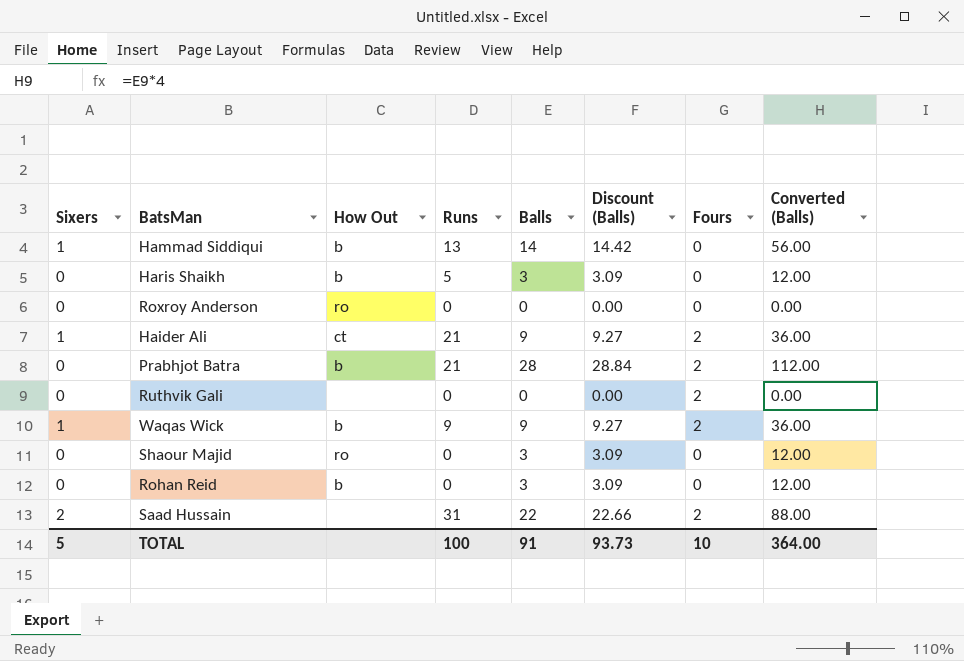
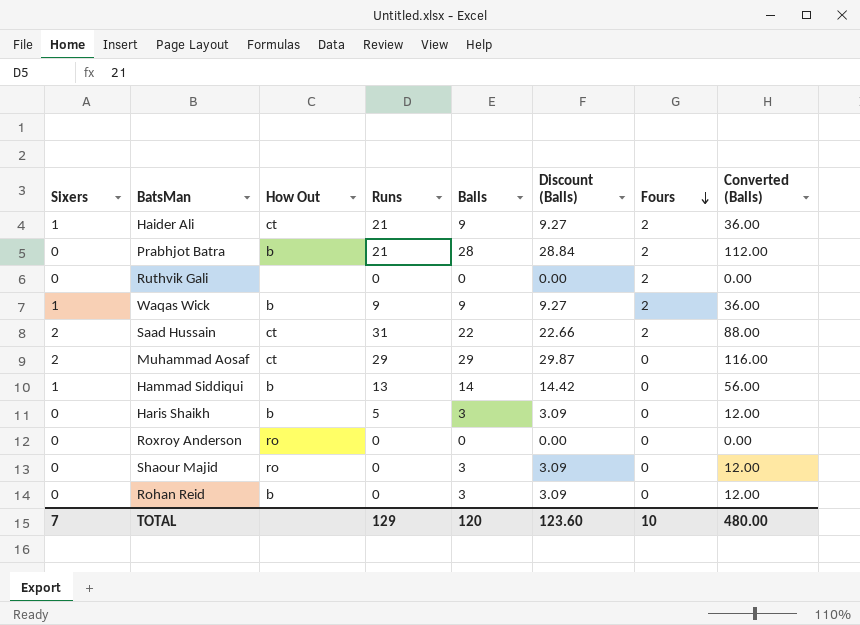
row order: none -> Fours descending
Saad Hussain | How Out: none -> ct
row Muhammad Aosaf: none -> 2 | ct | 29 | 29 | 29.87 | 0 | 116.00
TOTAL | Sixers: 5 -> 7
TOTAL | Runs: 100 -> 129
TOTAL | Balls: 91 -> 120
TOTAL | Discount (Balls): 93.73 -> 123.60
TOTAL | Converted (Balls): 364.00 -> 480.00

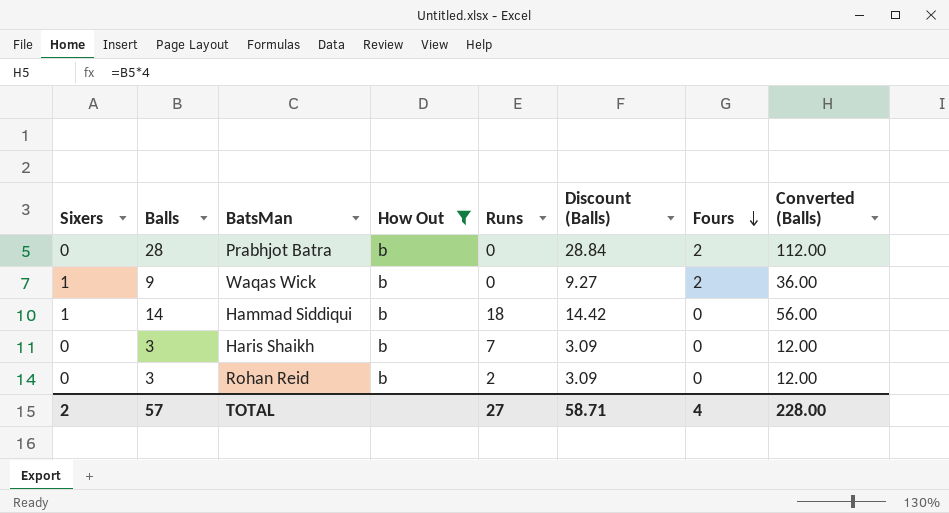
filter: none -> How Out = b
column Balls | position: 5 -> 2
Prabhjot Batra | Runs: 21 -> 0
Waqas Wick | Runs: 9 -> 0
Hammad Siddiqui | Runs: 13 -> 18
Haris Shaikh | Runs: 5 -> 7
Rohan Reid | Runs: 0 -> 2
TOTAL | Sixers: 7 -> 2
TOTAL | Balls: 120 -> 57
TOTAL | Runs: 129 -> 27
TOTAL | Discount (Balls): 123.60 -> 58.71
TOTAL | Fours: 10 -> 4
TOTAL | Converted (Balls): 480.00 -> 228.00

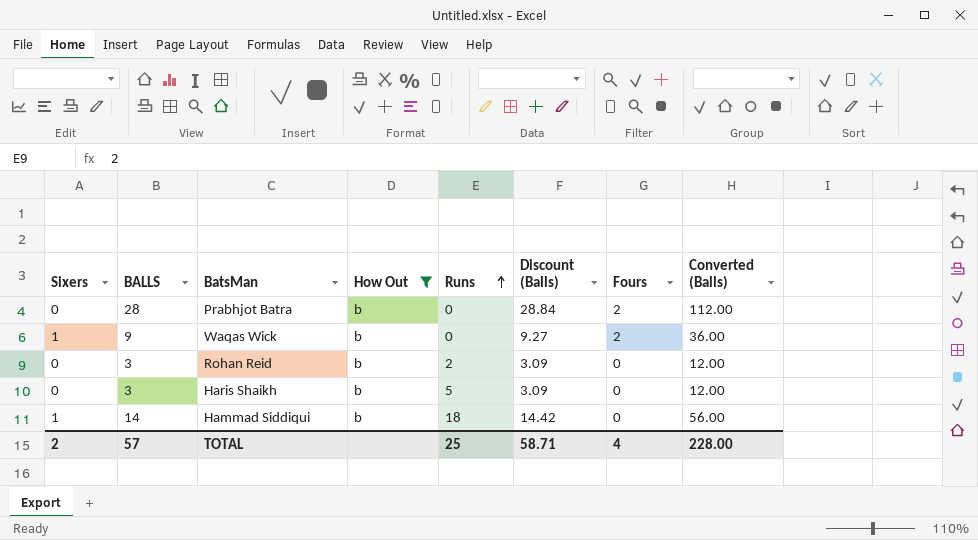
row order: Fours descending -> Runs ascending
column name: Balls -> BALLS
Haris Shaikh | Runs: 7 -> 5
TOTAL | Runs: 27 -> 25

